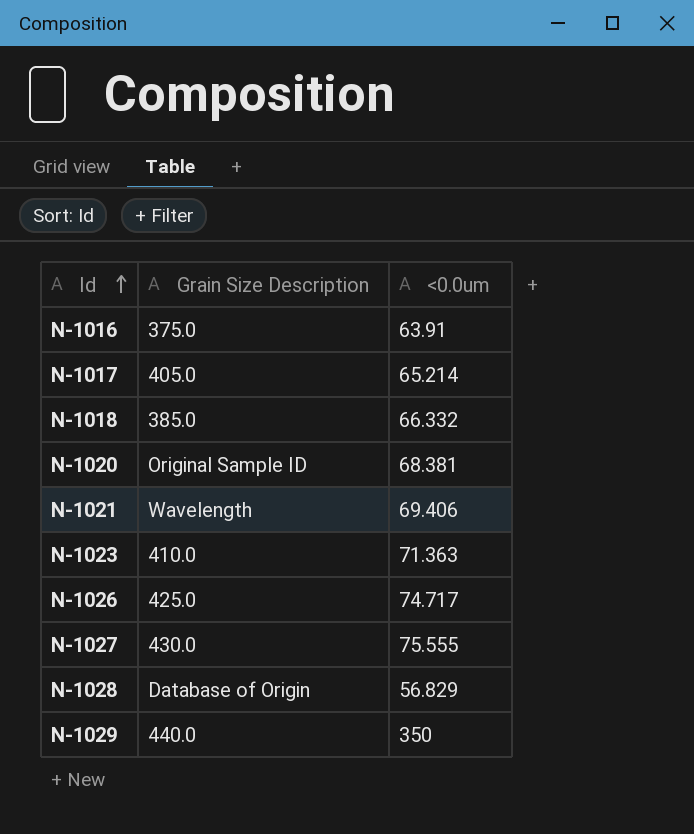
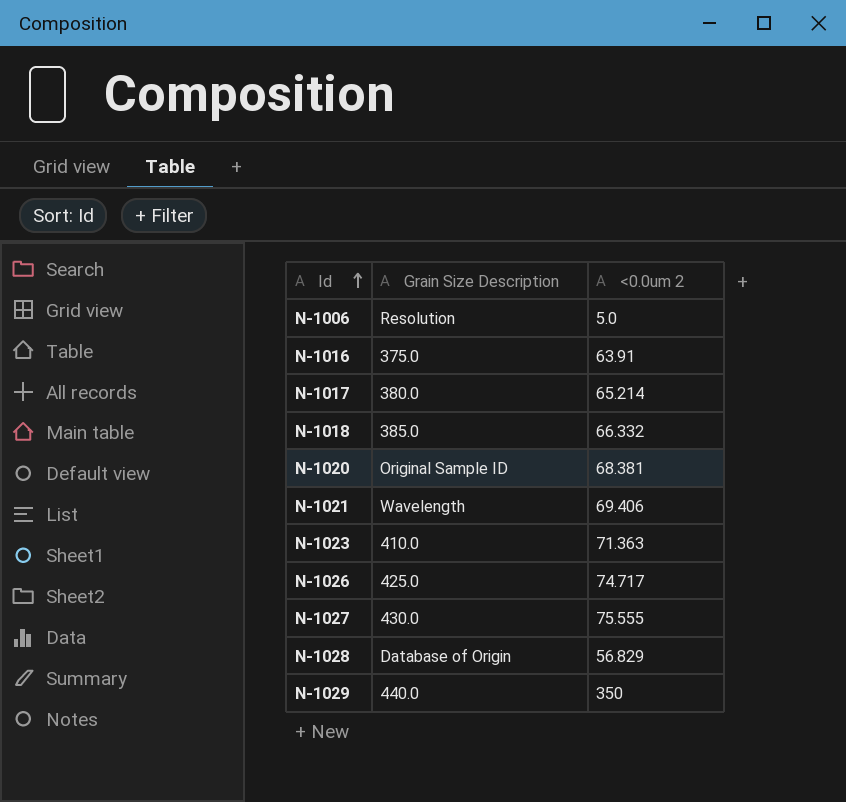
column name: <0.0um -> <0.0um 2
row N-1006: none -> Resolution | 5.0
N-1017 | Grain Size Description: 405.0 -> 380.0

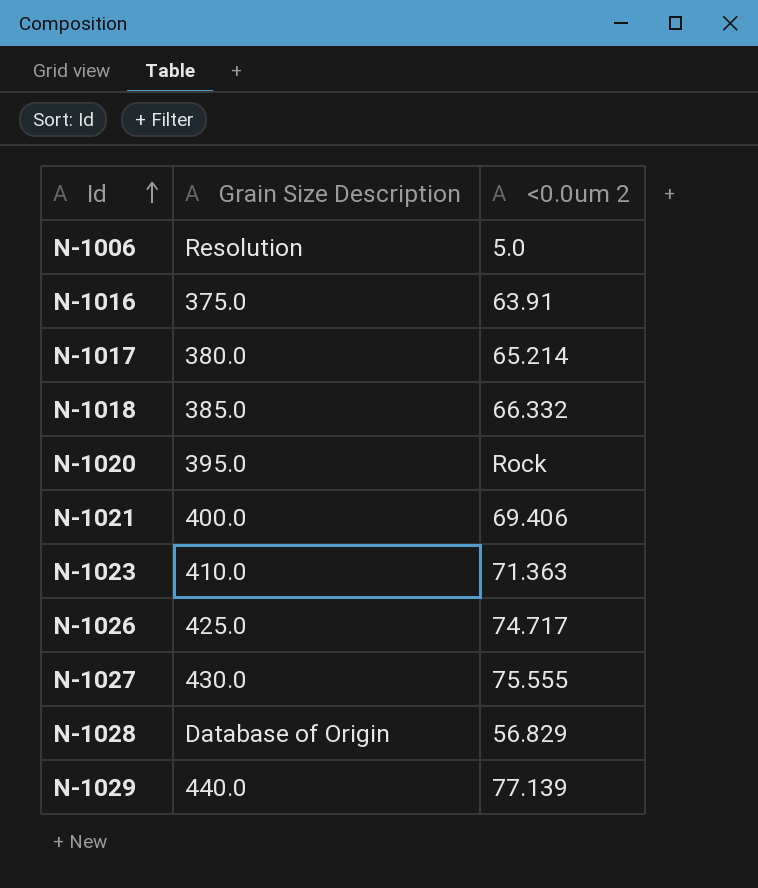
N-1020 | Grain Size Description: Original Sample ID -> 395.0
N-1020 | <0.0um 2: 68.381 -> Rock
N-1021 | Grain Size Description: Wavelength -> 400.0
N-1029 | <0.0um 2: 350 -> 77.139

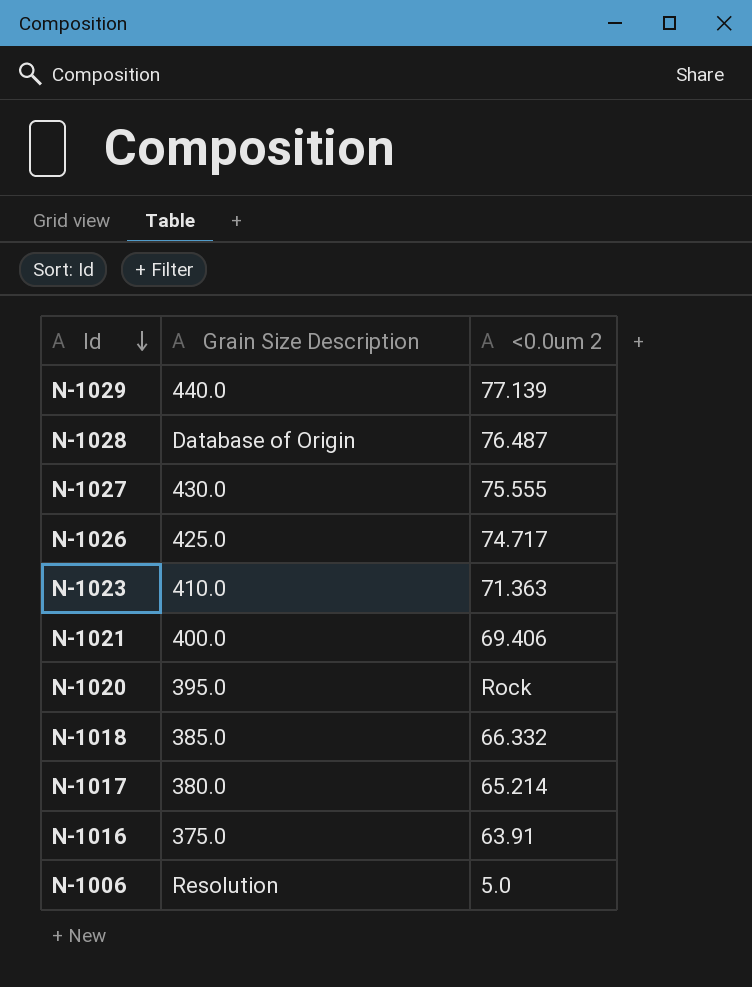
row order: Id ascending -> Id descending
N-1028 | <0.0um 2: 56.829 -> 76.487

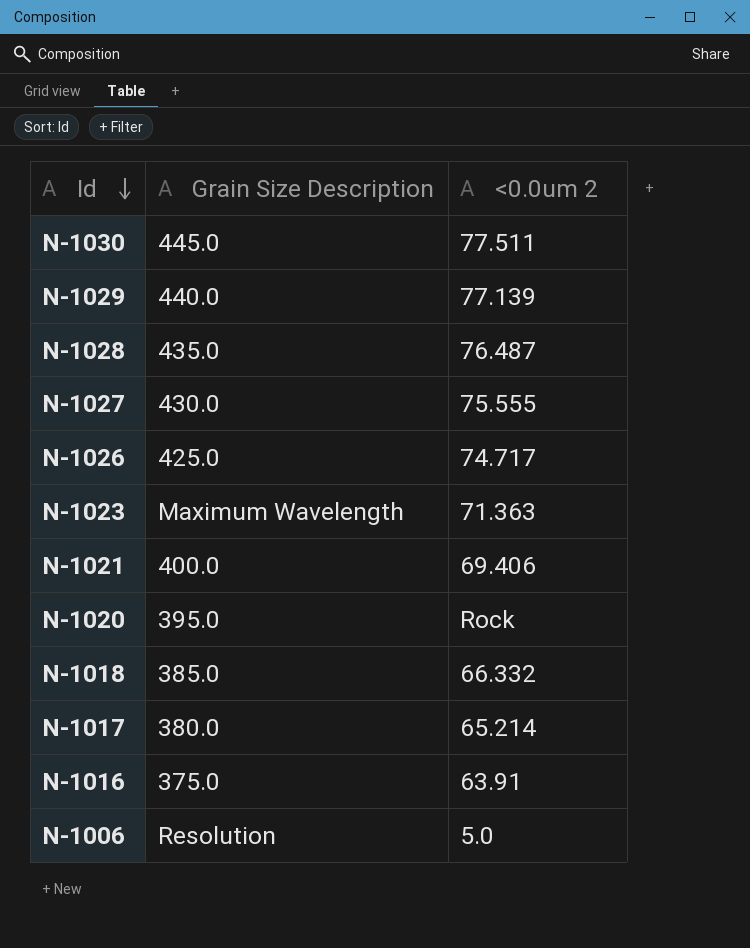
row N-1030: none -> 445.0 | 77.511
N-1028 | Grain Size Description: Database of Origin -> 435.0
N-1023 | Grain Size Description: 410.0 -> Maximum Wavelength

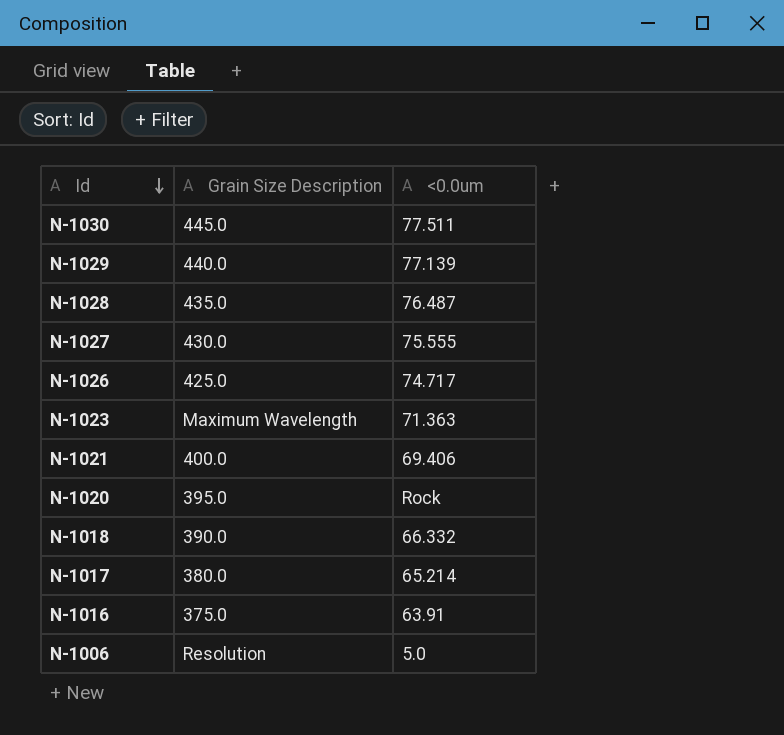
column name: <0.0um 2 -> <0.0um
N-1018 | Grain Size Description: 385.0 -> 390.0

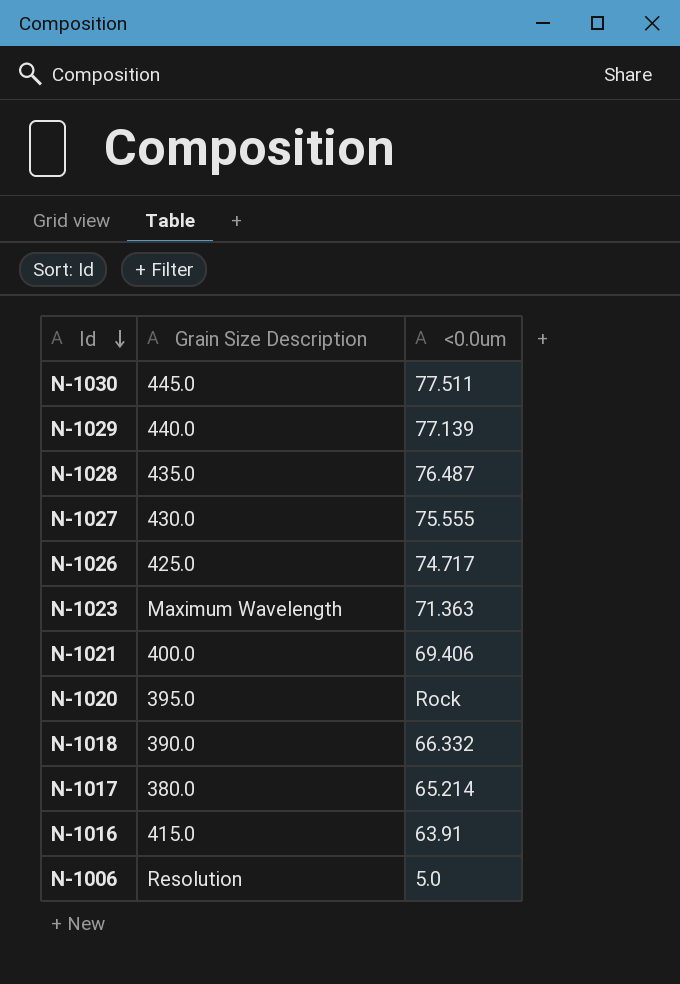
N-1016 | Grain Size Description: 375.0 -> 415.0

